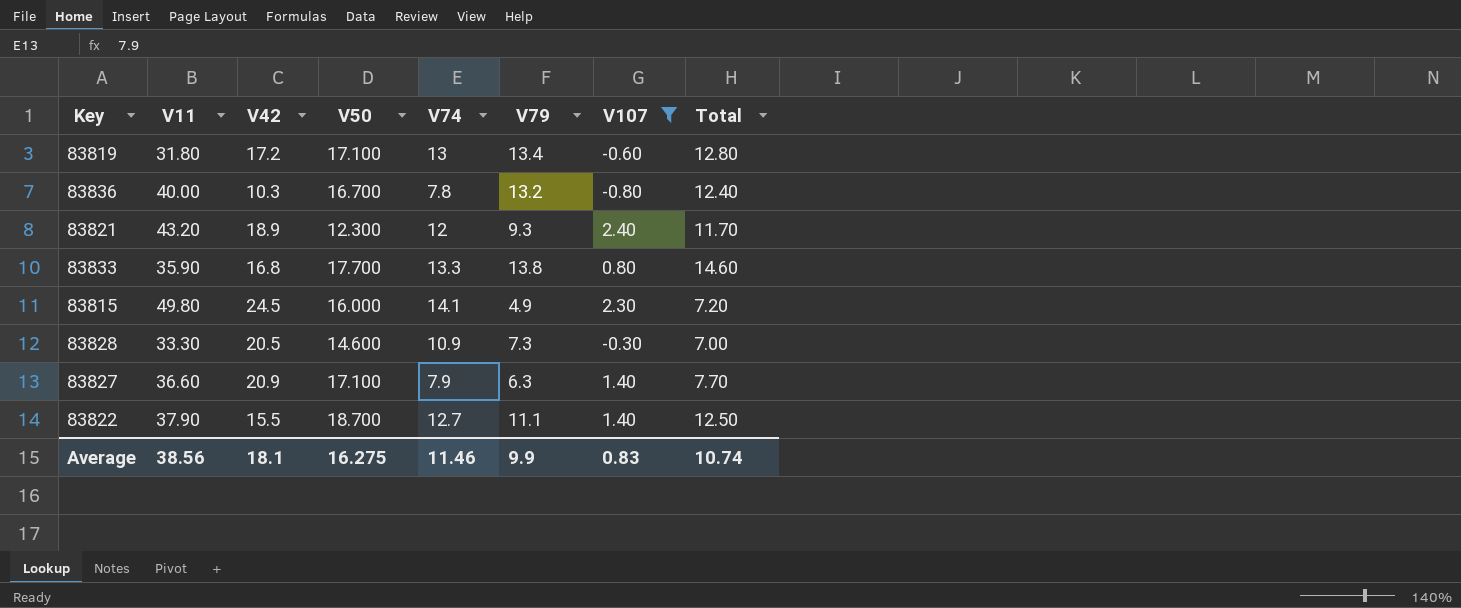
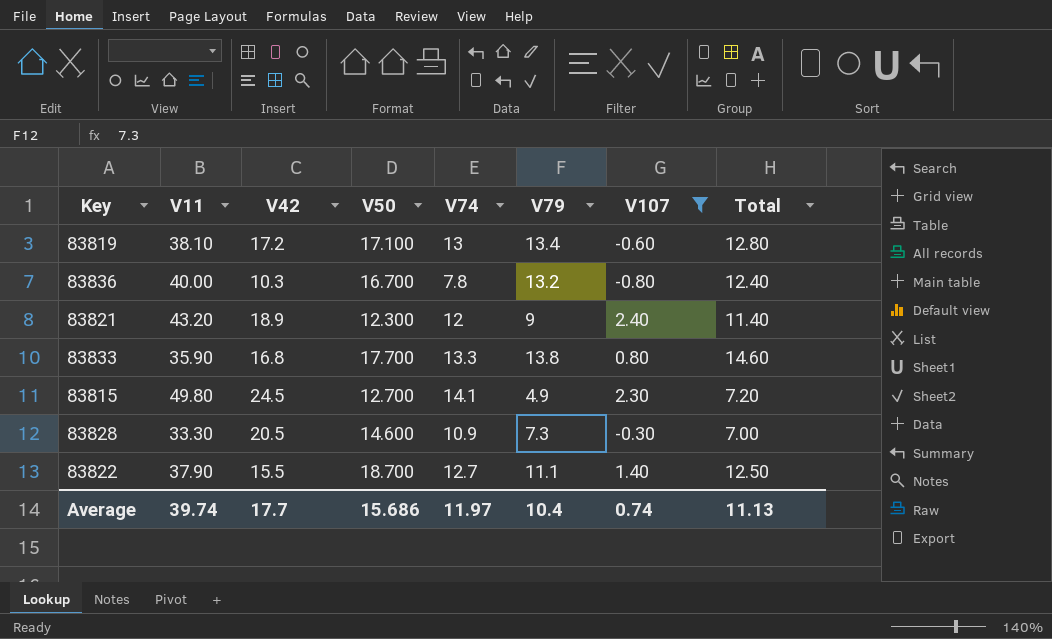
row 83827: 36.60 | 20.9 | 17.100 | 7.9 | 6.3 | 1.40 | 7.70 -> none
83819 | V11: 31.80 -> 38.10
83821 | V79: 9.3 -> 9
83821 | Total: 11.70 -> 11.40
83815 | V50: 16.000 -> 12.700
Average | V11: 38.56 -> 39.74
Average | V42: 18.1 -> 17.7
Average | V50: 16.275 -> 15.686
Average | V74: 11.46 -> 11.97
Average | V79: 9.9 -> 10.4
Average | V107: 0.83 -> 0.74
Average | Total: 10.74 -> 11.13

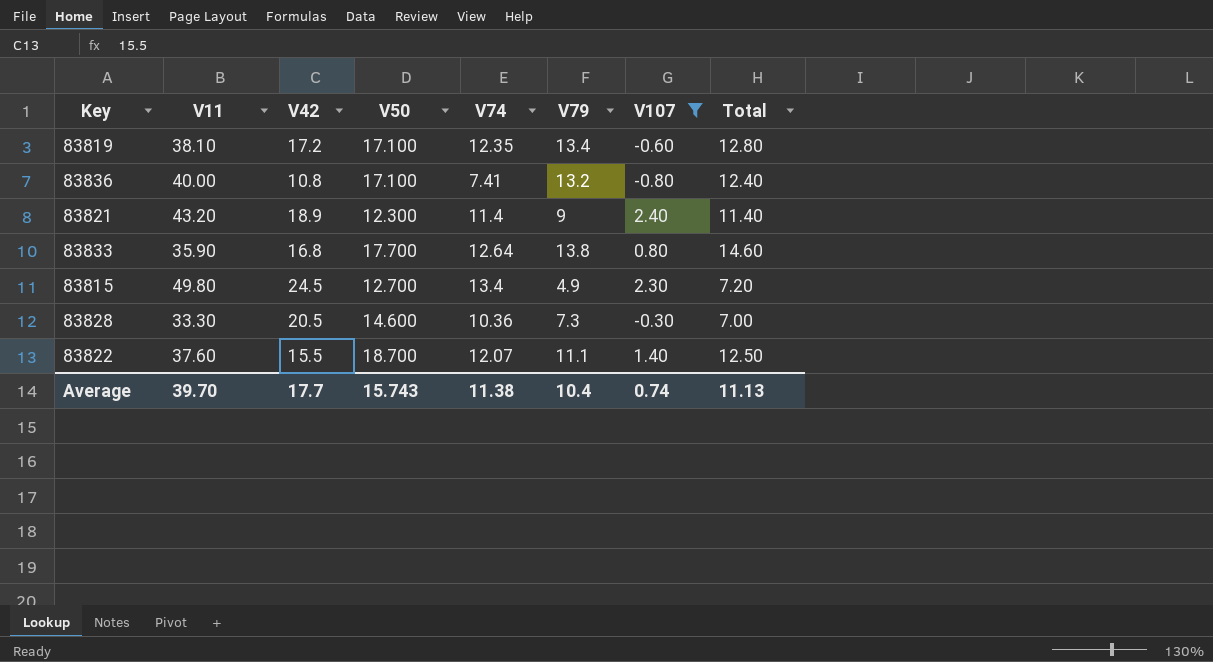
83819 | V74: 13 -> 12.35
83836 | V42: 10.3 -> 10.8
83836 | V50: 16.700 -> 17.100
83836 | V74: 7.8 -> 7.41
83821 | V74: 12 -> 11.4
83833 | V74: 13.3 -> 12.64
83815 | V74: 14.1 -> 13.4
83828 | V74: 10.9 -> 10.36
83822 | V11: 37.90 -> 37.60
83822 | V74: 12.7 -> 12.07
Average | V11: 39.74 -> 39.70
Average | V50: 15.686 -> 15.743
Average | V74: 11.97 -> 11.38

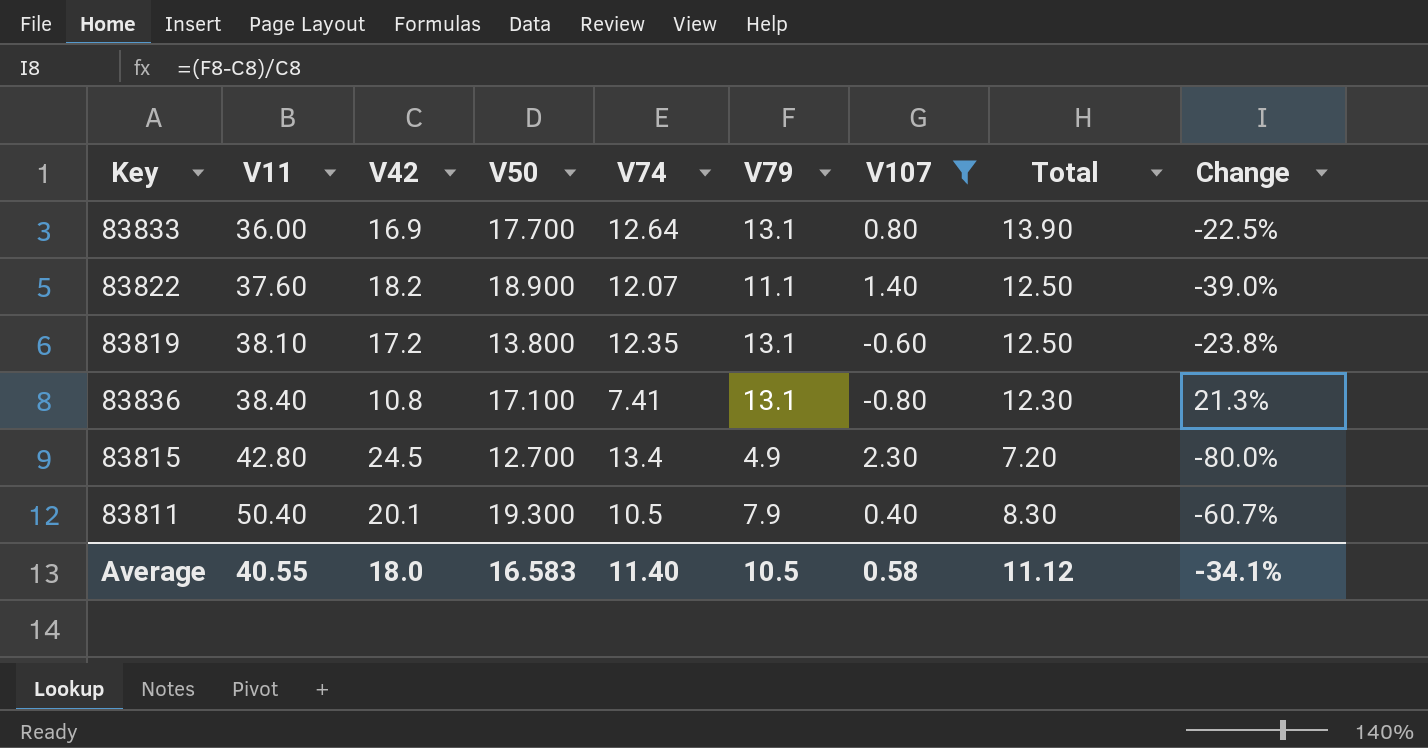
row order: none -> V11 ascending
column Change | formula: none -> ([V79] - [V42]) / [V42]
row 83821: 43.20 | 18.9 | 12.300 | 11.4 | 9 | 2.40 | 11.40 -> none
row 83828: 33.30 | 20.5 | 14.600 | 10.36 | 7.3 | -0.30 | 7.00 -> none
83833 | V11: 35.90 -> 36.00
83833 | V42: 16.8 -> 16.9
83833 | V79: 13.8 -> 13.1
83833 | Total: 14.60 -> 13.90
83822 | V42: 15.5 -> 18.2
83822 | V50: 18.700 -> 18.900
83819 | V50: 17.100 -> 13.800
83819 | V79: 13.4 -> 13.1
83819 | Total: 12.80 -> 12.50
83836 | V11: 40.00 -> 38.40
83836 | V79: 13.2 -> 13.1
83836 | Total: 12.40 -> 12.30
83815 | V11: 49.80 -> 42.80
row 83811: none -> 50.40 | 20.1 | 19.300 | 10.5 | 7.9 | 0.40 | 8.30 | -60.7%
Average | V11: 39.70 -> 40.55
Average | V42: 17.7 -> 18.0
Average | V50: 15.743 -> 16.583
Average | V74: 11.38 -> 11.40
Average | V79: 10.4 -> 10.5
Average | V107: 0.74 -> 0.58
Average | Total: 11.13 -> 11.12

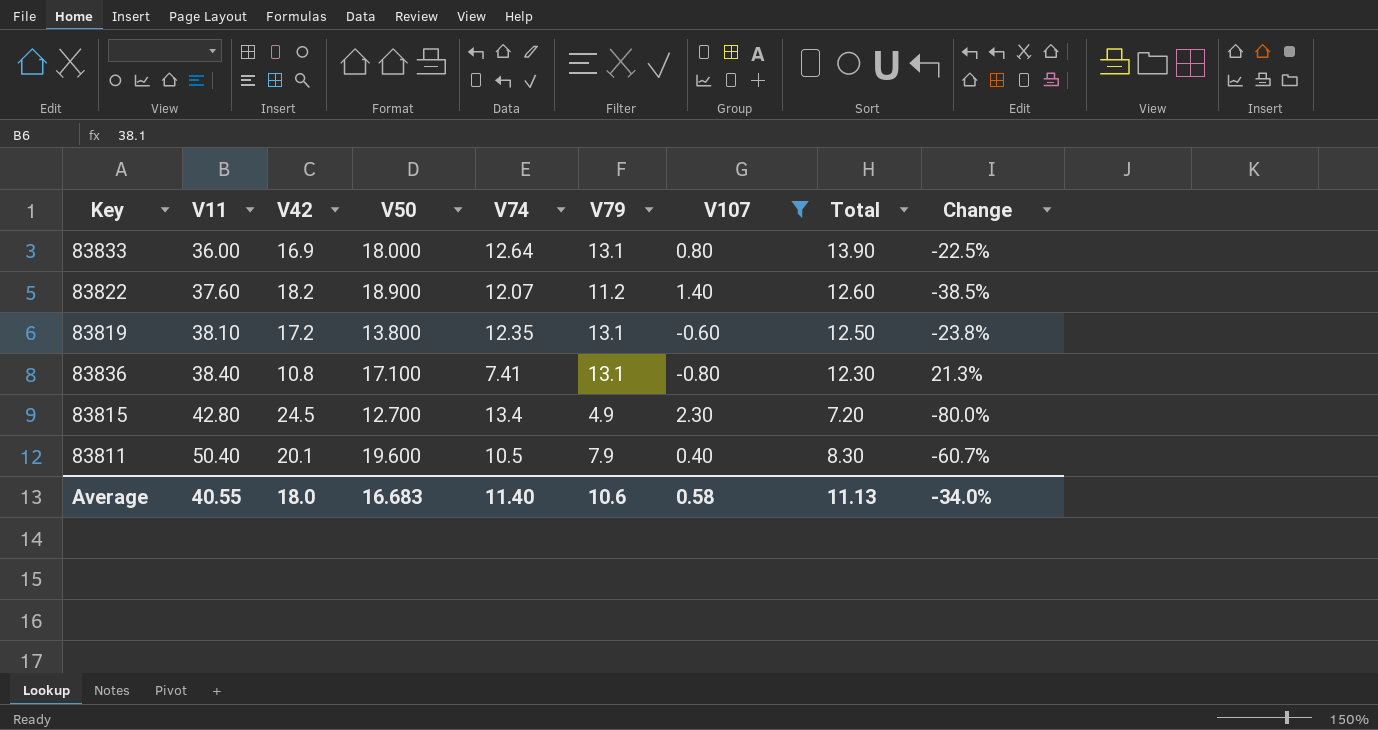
83833 | V50: 17.700 -> 18.000
83822 | V79: 11.1 -> 11.2
83822 | Total: 12.50 -> 12.60
83822 | Change: -39.0% -> -38.5%
83811 | V50: 19.300 -> 19.600
Average | V50: 16.583 -> 16.683
Average | V79: 10.5 -> 10.6
Average | Total: 11.12 -> 11.13
Average | Change: -34.1% -> -34.0%

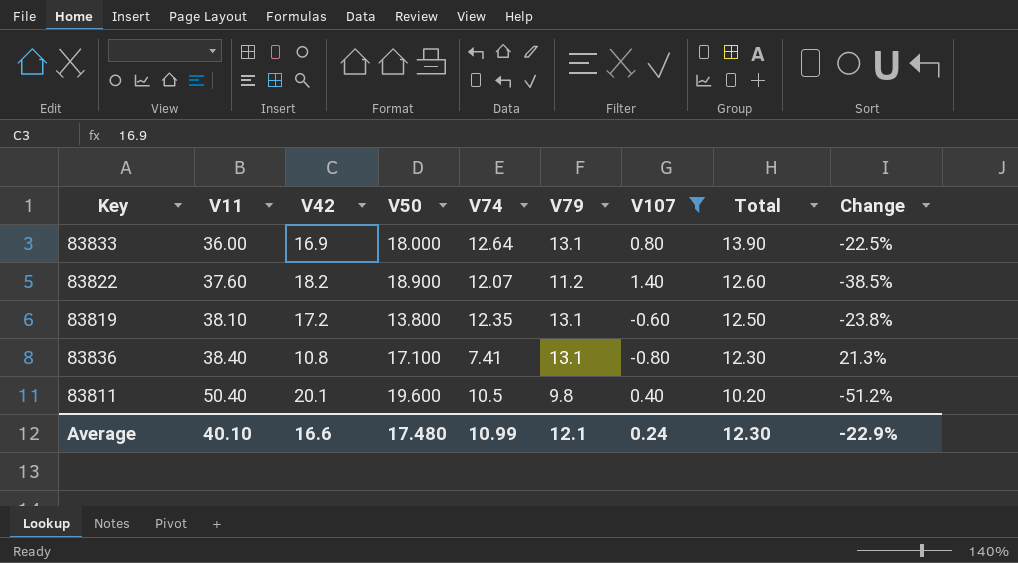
row 83815: 42.80 | 24.5 | 12.700 | 13.4 | 4.9 | 2.30 | 7.20 | -80.0% -> none
83811 | V79: 7.9 -> 9.8
83811 | Total: 8.30 -> 10.20
83811 | Change: -60.7% -> -51.2%
Average | V11: 40.55 -> 40.10
Average | V42: 18.0 -> 16.6
Average | V50: 16.683 -> 17.480
Average | V74: 11.40 -> 10.99
Average | V79: 10.6 -> 12.1
Average | V107: 0.58 -> 0.24
Average | Total: 11.13 -> 12.30
Average | Change: -34.0% -> -22.9%

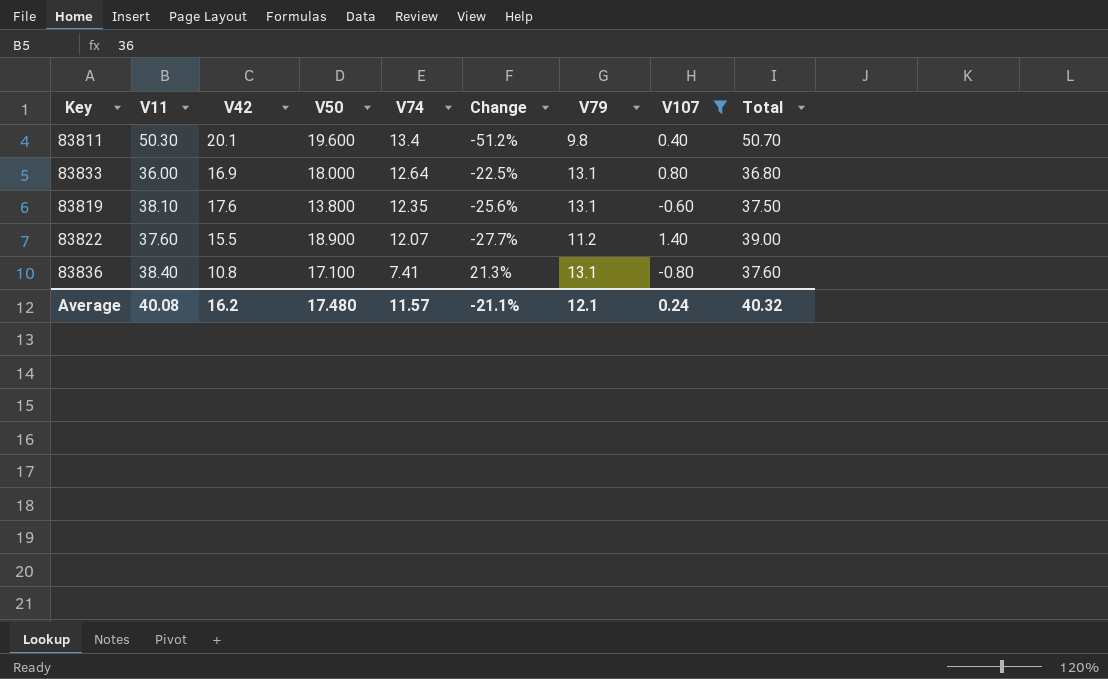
row order: V11 ascending -> V74 descending
column Change | position: 9 -> 6
column Total | formula: [V79] + [V107] -> [V11] + [V107]
83811 | V11: 50.40 -> 50.30
83811 | V74: 10.5 -> 13.4
83819 | V42: 17.2 -> 17.6
83819 | Change: -23.8% -> -25.6%
83822 | V42: 18.2 -> 15.5
83822 | Change: -38.5% -> -27.7%
Average | V11: 40.10 -> 40.08
Average | V42: 16.6 -> 16.2
Average | V74: 10.99 -> 11.57
Average | Change: -22.9% -> -21.1%
Average | Total: 12.30 -> 40.32

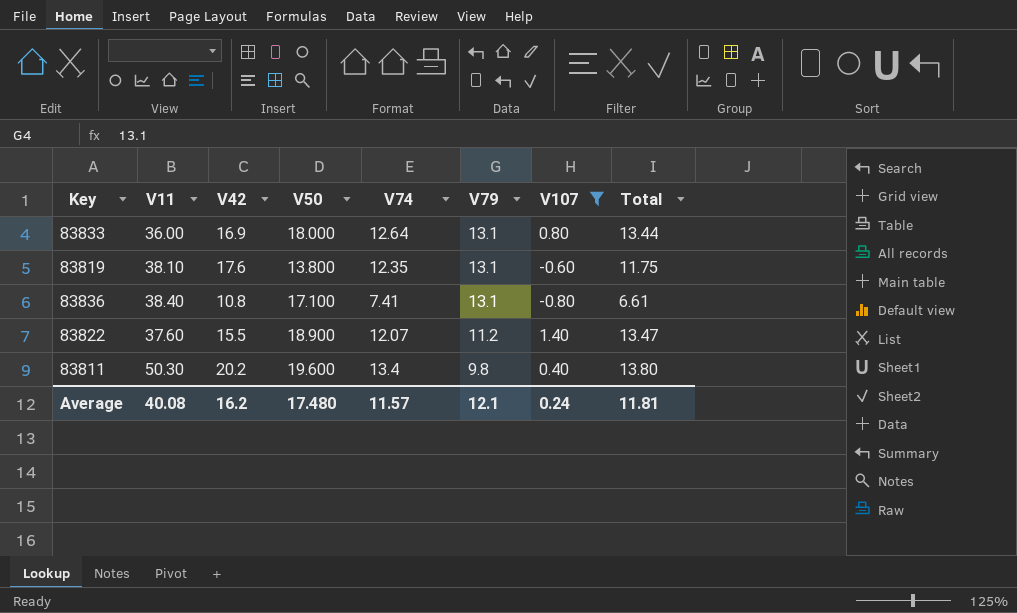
row order: V74 descending -> V79 descending
column Change | formula: ([V79] - [V42]) / [V42] -> none
column Total | formula: [V11] + [V107] -> [V74] + [V107]
83811 | V42: 20.1 -> 20.2
Average | Total: 40.32 -> 11.81

